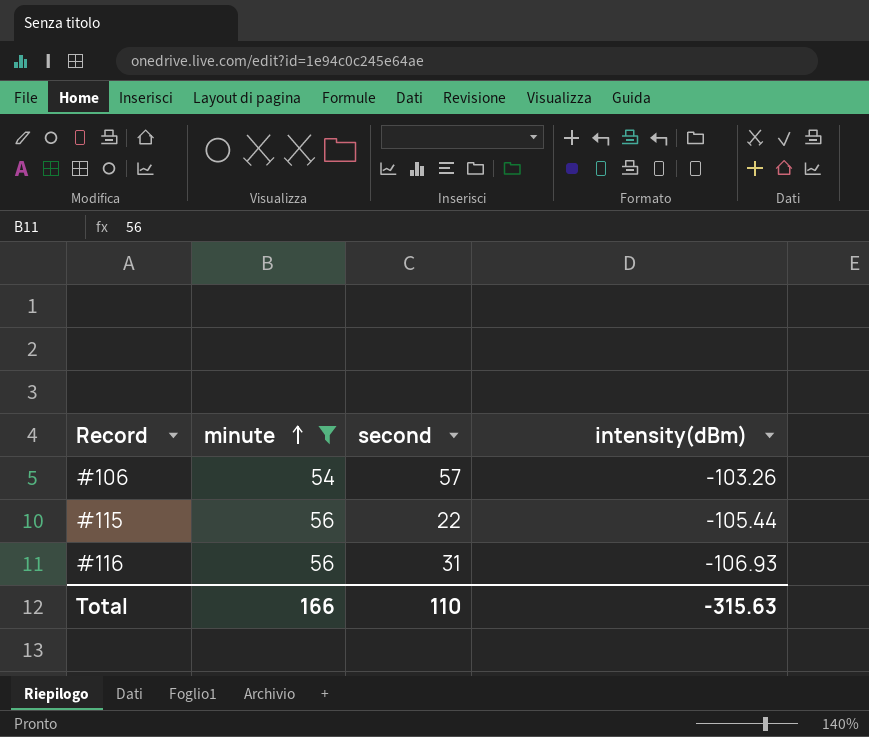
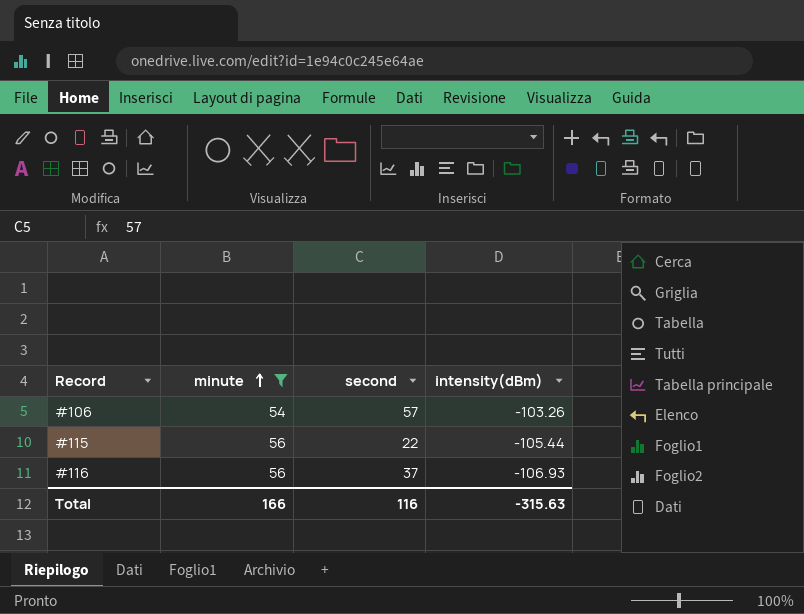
#116 | second: 31 -> 37
Total | second: 110 -> 116

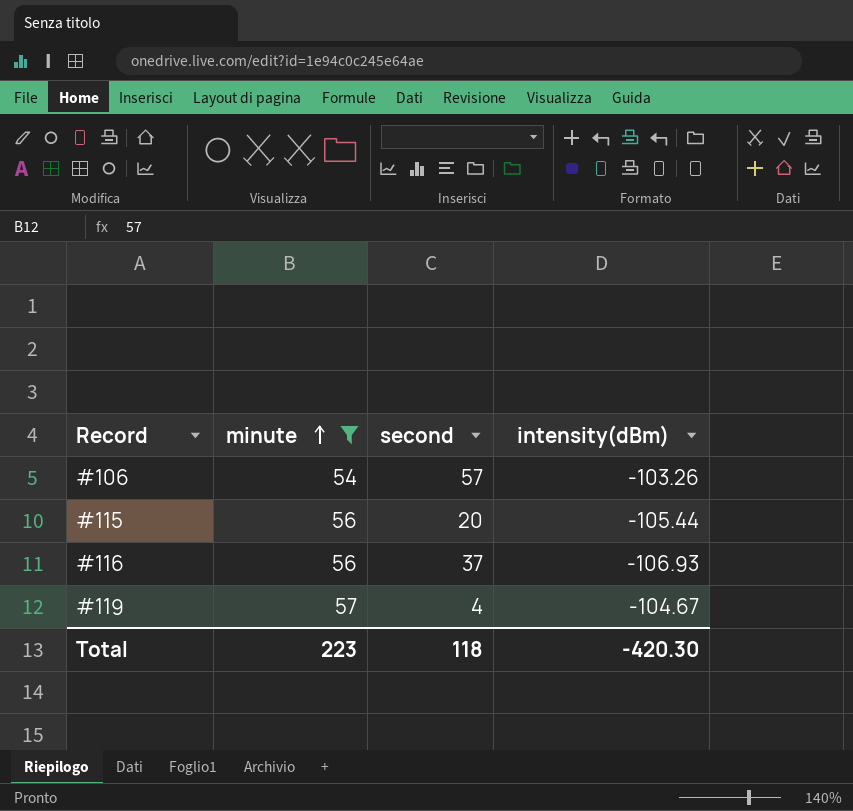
#115 | second: 22 -> 20
row #119: none -> 57 | 4 | -104.67
Total | minute: 166 -> 223
Total | second: 116 -> 118
Total | intensity(dBm): -315.63 -> -420.30

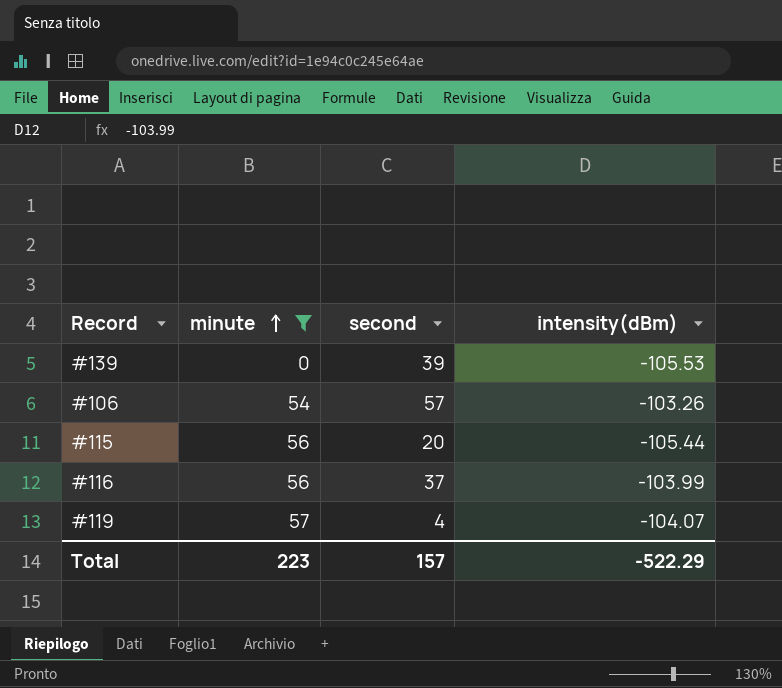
row #139: none -> 0 | 39 | -105.53
#116 | intensity(dBm): -106.93 -> -103.99
#119 | intensity(dBm): -104.67 -> -104.07
Total | second: 118 -> 157
Total | intensity(dBm): -420.30 -> -522.29

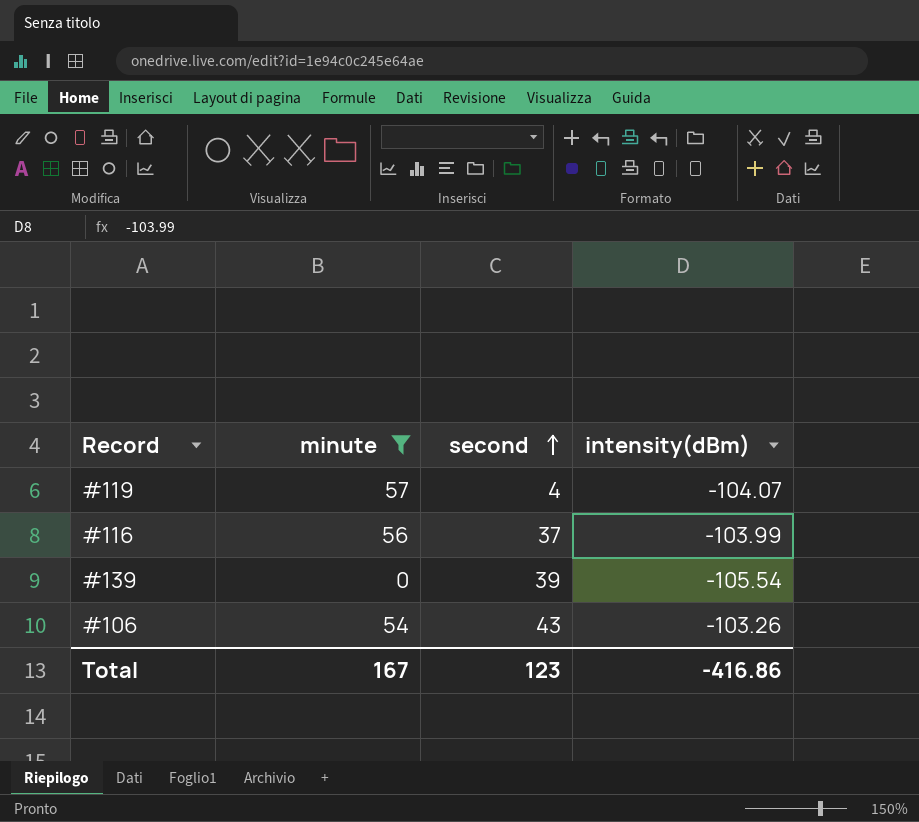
row order: minute ascending -> second ascending
row #115: 56 | 20 | -105.44 -> none
#139 | intensity(dBm): -105.53 -> -105.54
#106 | second: 57 -> 43
Total | minute: 223 -> 167
Total | second: 157 -> 123
Total | intensity(dBm): -522.29 -> -416.86

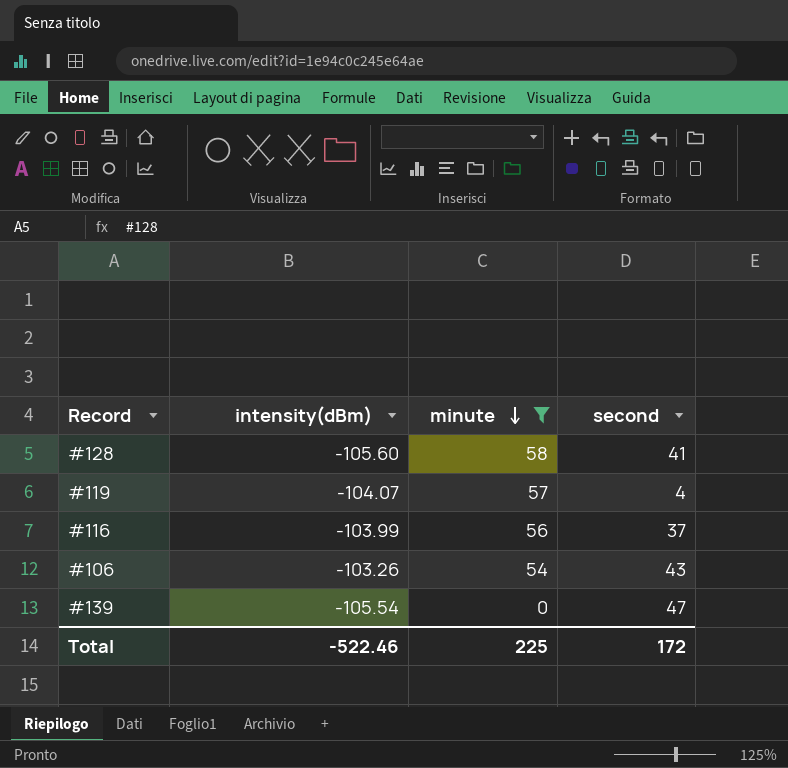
row order: second ascending -> minute descending
column intensity(dBm) | position: 4 -> 2
row #128: none -> -105.60 | 58 | 41
#139 | second: 39 -> 47
Total | intensity(dBm): -416.86 -> -522.46
Total | minute: 167 -> 225
Total | second: 123 -> 172

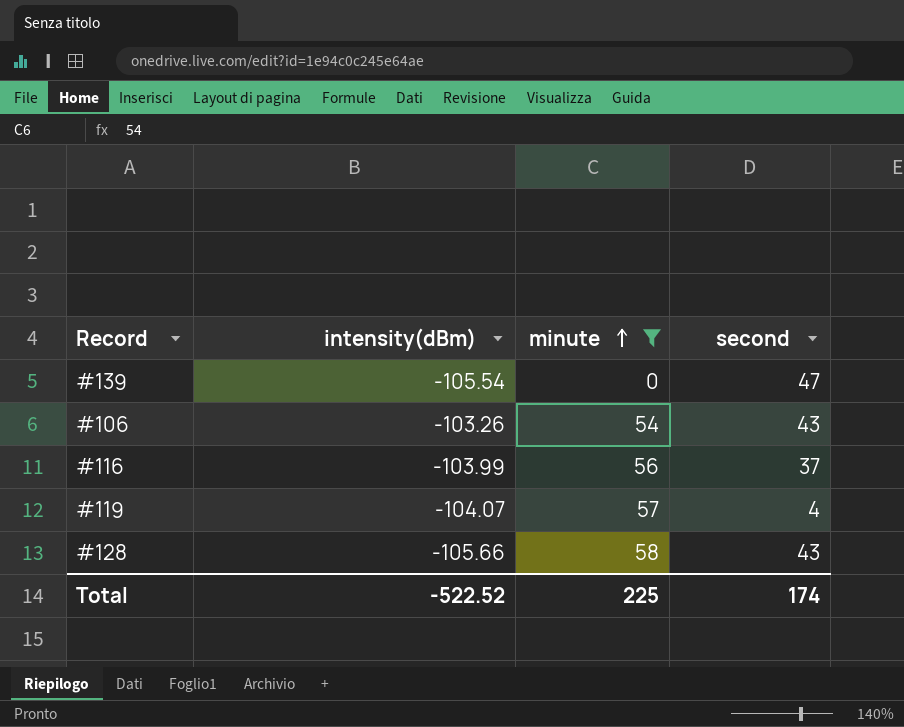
row order: minute descending -> minute ascending
#128 | intensity(dBm): -105.60 -> -105.66
#128 | second: 41 -> 43
Total | intensity(dBm): -522.46 -> -522.52
Total | second: 172 -> 174

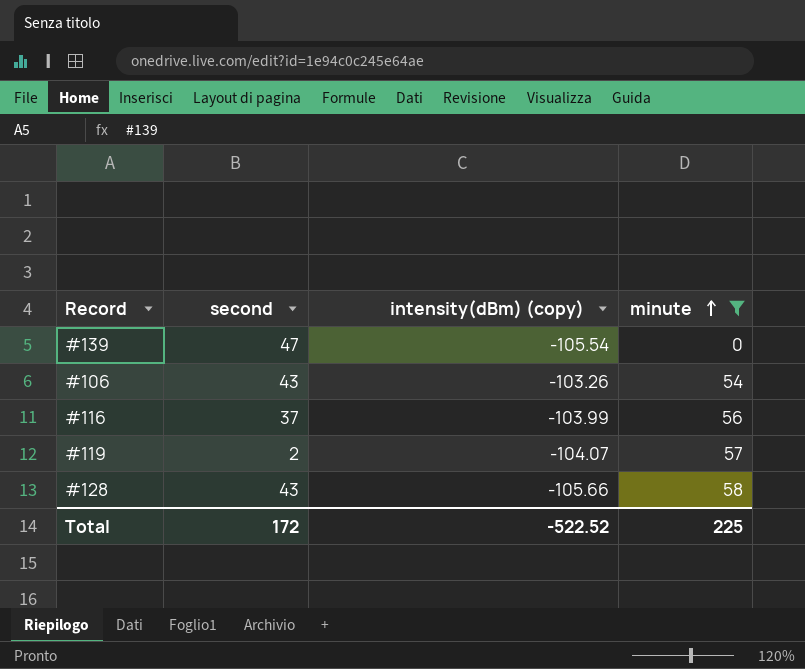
column second | position: 4 -> 2
column name: intensity(dBm) -> intensity(dBm) (copy)
#119 | second: 4 -> 2
Total | second: 174 -> 172

